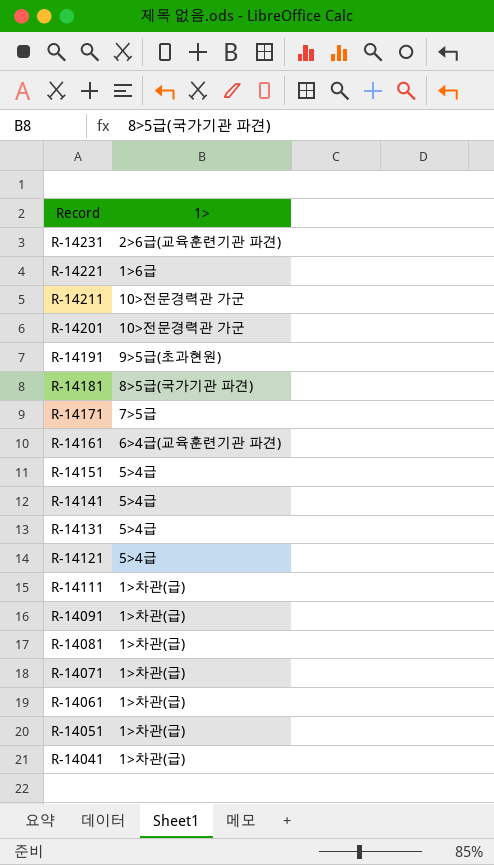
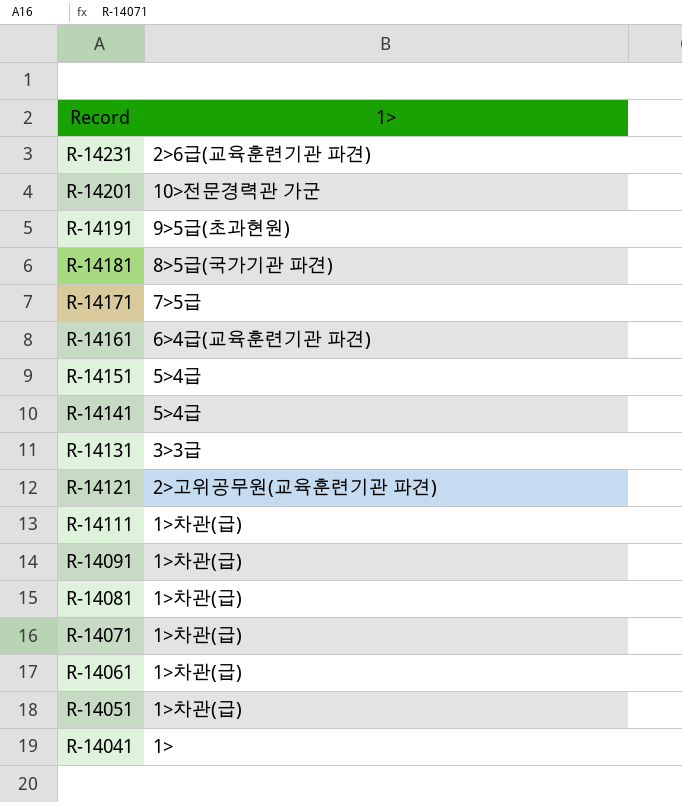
row R-14221: 1>6급 -> none
row R-14211: 10>전문경력관 가군 -> none
R-14131 | 1>: 5>4급 -> 3>3급
R-14121 | 1>: 5>4급 -> 2>고위공무원(교육훈련기관 파견)
R-14041 | 1>: 1>차관(급) -> 1>

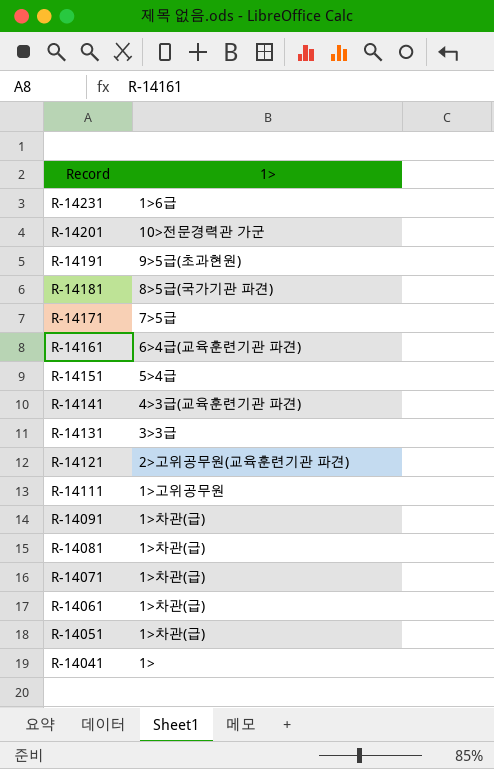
R-14231 | 1>: 2>6급(교육훈련기관 파견) -> 1>6급
R-14141 | 1>: 5>4급 -> 4>3급(교육훈련기관 파견)
R-14111 | 1>: 1>차관(급) -> 1>고위공무원

